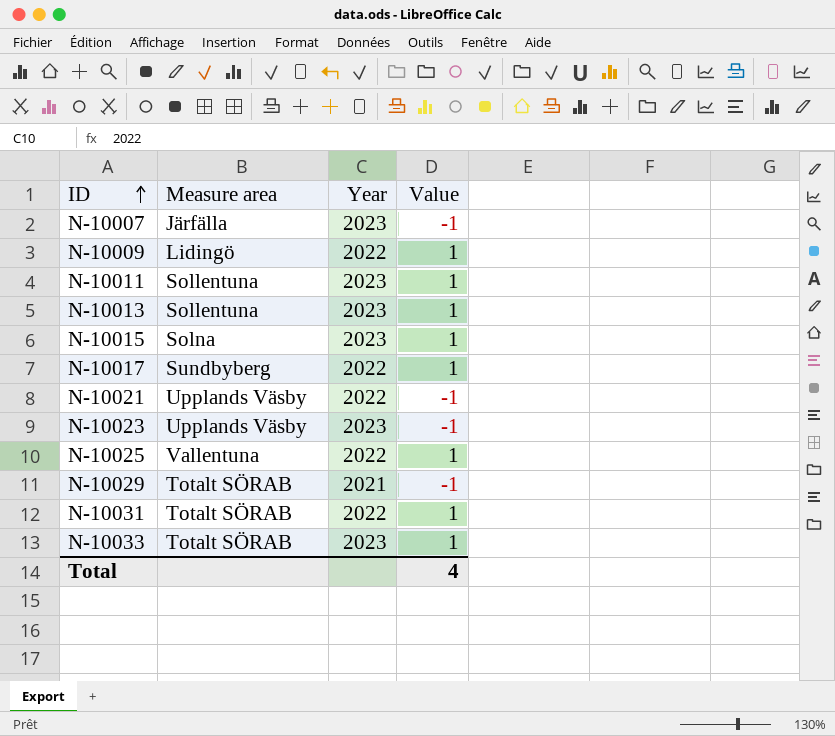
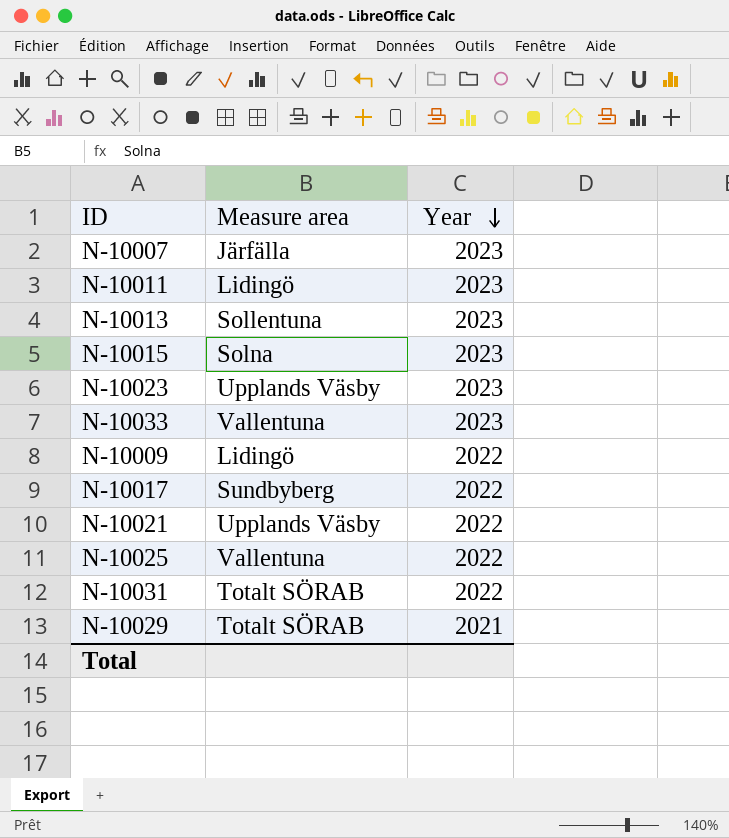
row order: ID ascending -> Year descending
column Value | position: 4 -> none
N-10011 | Measure area: Sollentuna -> Lidingö
N-10033 | Measure area: Totalt SÖRAB -> Vallentuna

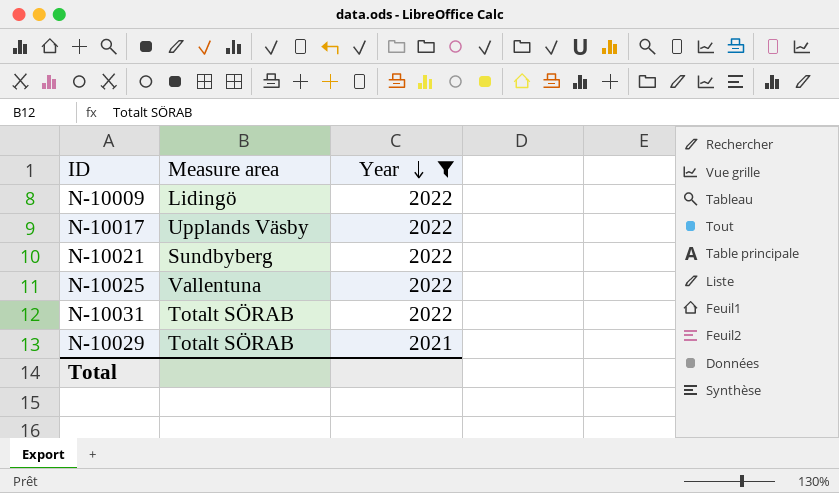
filter: none -> Year != 2023
N-10017 | Measure area: Sundbyberg -> Upplands Väsby
N-10021 | Measure area: Upplands Väsby -> Sundbyberg

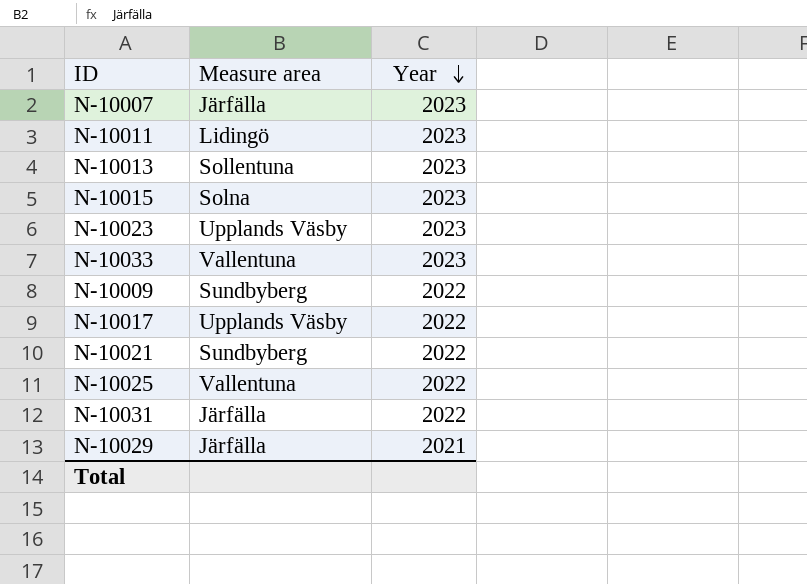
filter: Year != 2023 -> none
N-10009 | Measure area: Lidingö -> Sundbyberg
N-10031 | Measure area: Totalt SÖRAB -> Järfälla
N-10029 | Measure area: Totalt SÖRAB -> Järfälla

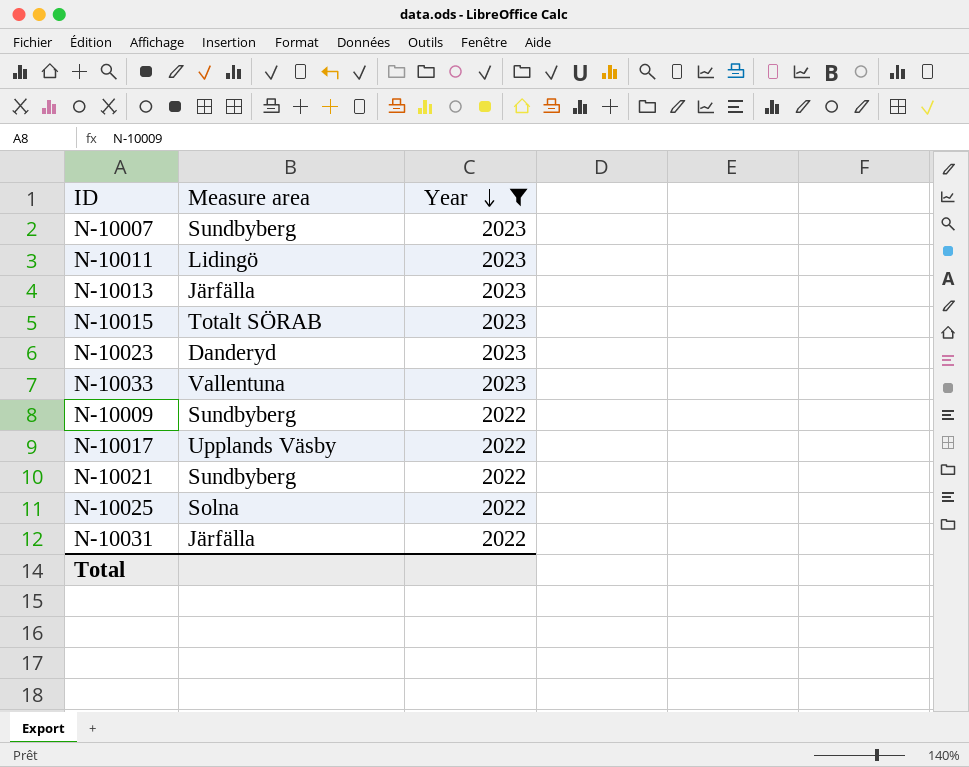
filter: none -> Year != 2021
N-10007 | Measure area: Järfälla -> Sundbyberg
N-10013 | Measure area: Sollentuna -> Järfälla
N-10015 | Measure area: Solna -> Totalt SÖRAB
N-10023 | Measure area: Upplands Väsby -> Danderyd
N-10025 | Measure area: Vallentuna -> Solna

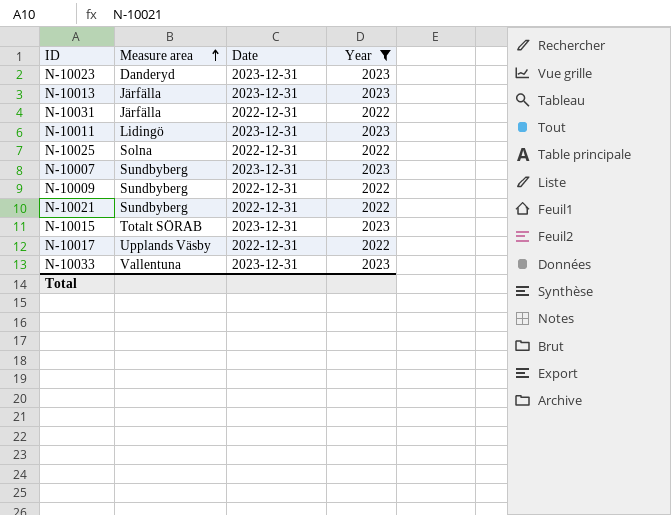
row order: Year descending -> Measure area ascending
column Date | position: none -> 3

